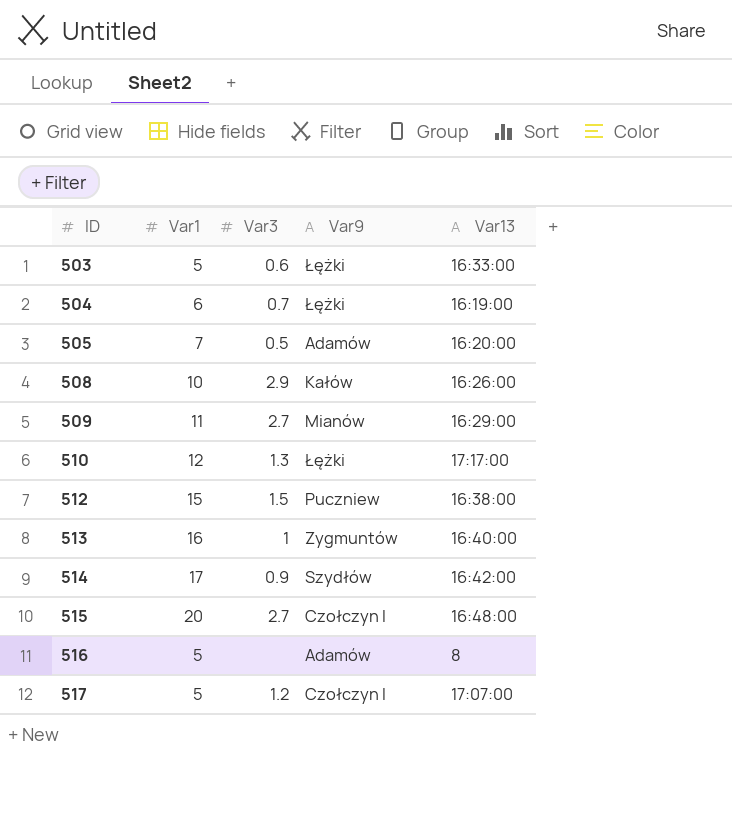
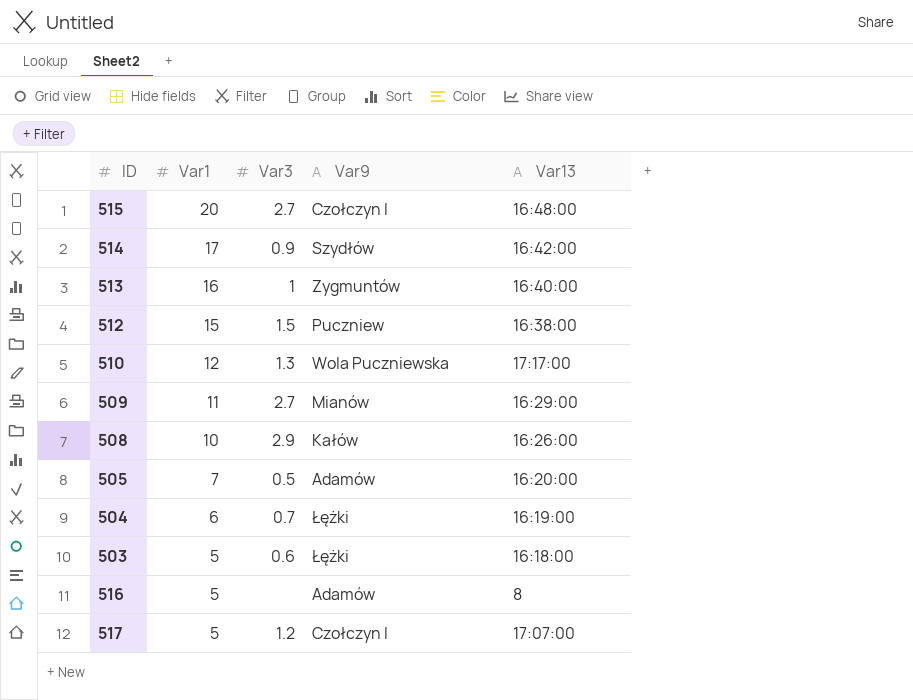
row order: ID ascending -> Var1 descending
510 | Var9: Łężki -> Wola Puczniewska
503 | Var13: 16:33:00 -> 16:18:00

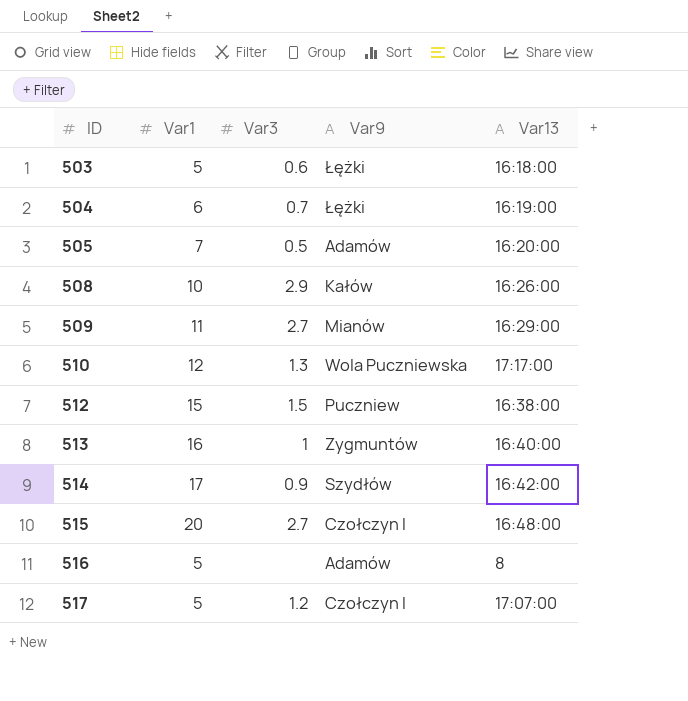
row order: Var1 descending -> ID ascending

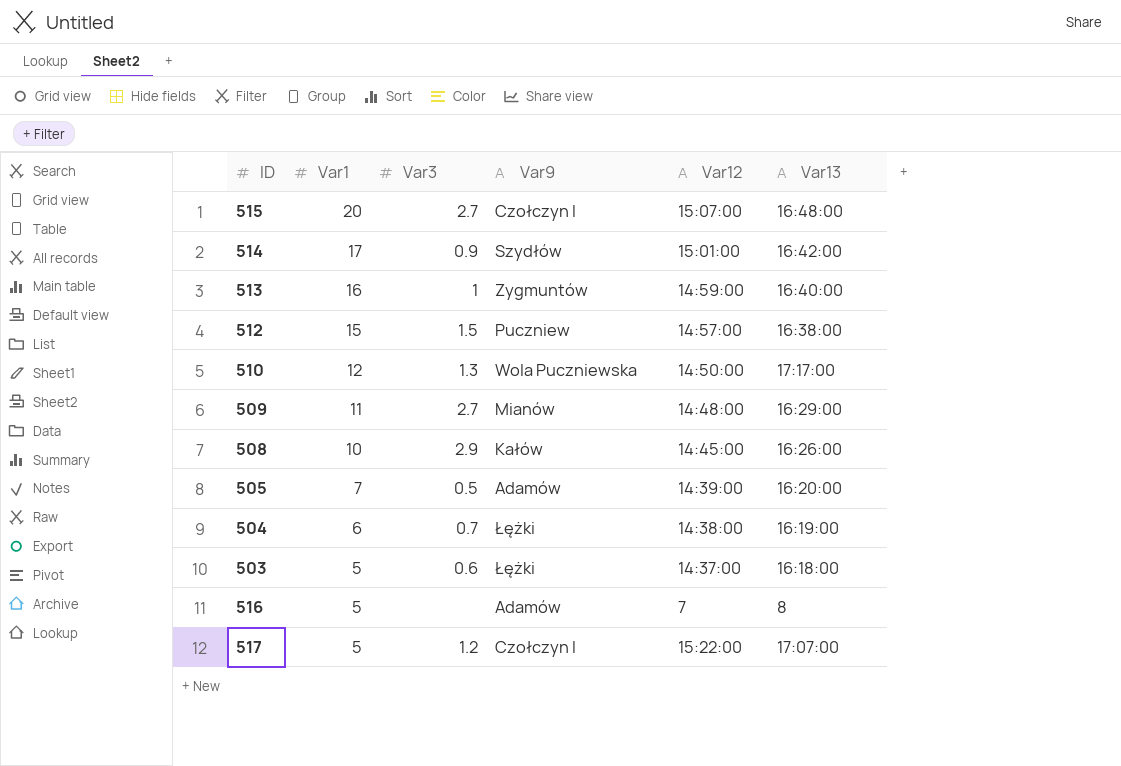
row order: ID ascending -> Var1 descending
column Var12 | position: none -> 5

